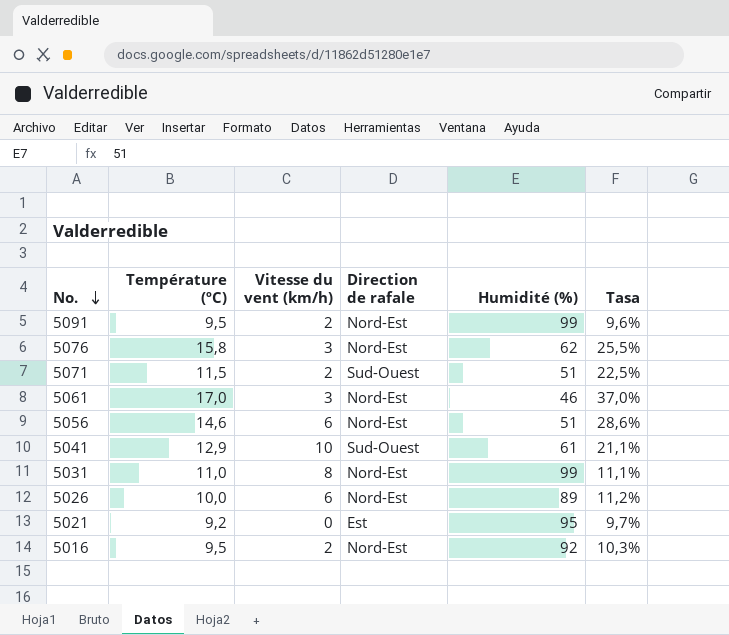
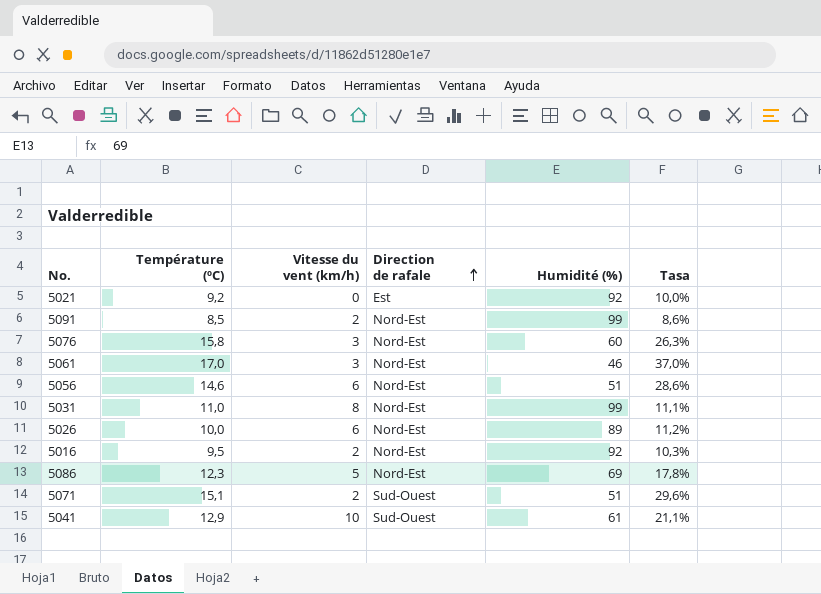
row order: No. descending -> Direction de rafale ascending
5021 | Humidité (%): 95 -> 92
5021 | Tasa: 9,7% -> 10,0%
5091 | Température (ºC): 9,5 -> 8,5
5091 | Tasa: 9,6% -> 8,6%
5076 | Humidité (%): 62 -> 60
5076 | Tasa: 25,5% -> 26,3%
row 5086: none -> 12,3 | 5 | Nord-Est | 69 | 17,8%
5071 | Température (ºC): 11,5 -> 15,1
5071 | Tasa: 22,5% -> 29,6%

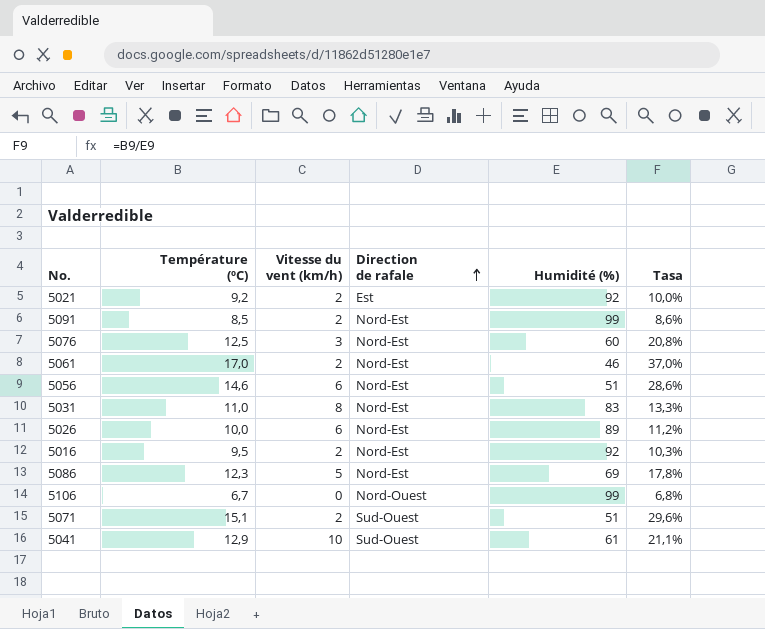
5021 | Vitesse du vent (km/h): 0 -> 2
5076 | Température (ºC): 15,8 -> 12,5
5076 | Tasa: 26,3% -> 20,8%
5061 | Vitesse du vent (km/h): 3 -> 2
5031 | Humidité (%): 99 -> 83
5031 | Tasa: 11,1% -> 13,3%
row 5106: none -> 6,7 | 0 | Nord-Ouest | 99 | 6,8%

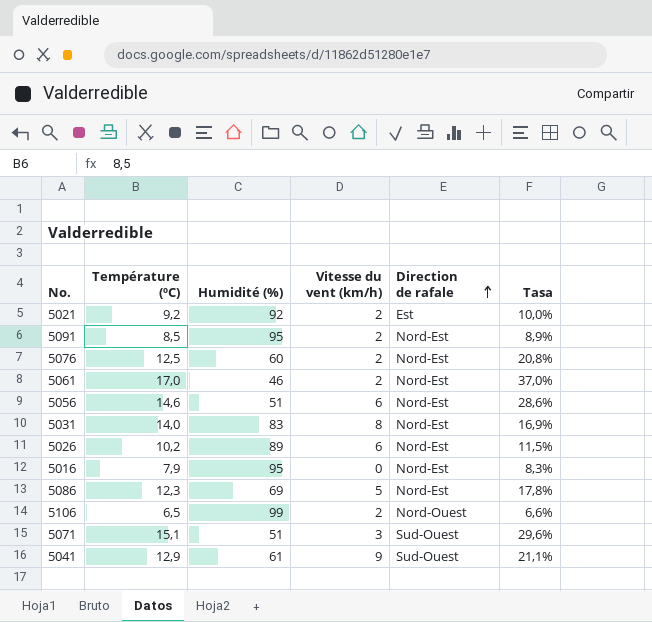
column Humidité (%) | position: 5 -> 3
5091 | Humidité (%): 99 -> 95
5091 | Tasa: 8,6% -> 8,9%
5076 | Vitesse du vent (km/h): 3 -> 2
5031 | Température (ºC): 11,0 -> 14,0
5031 | Tasa: 13,3% -> 16,9%
5026 | Température (ºC): 10,0 -> 10,2
5026 | Tasa: 11,2% -> 11,5%
5016 | Température (ºC): 9,5 -> 7,9
5016 | Humidité (%): 92 -> 95
5016 | Vitesse du vent (km/h): 2 -> 0
5016 | Tasa: 10,3% -> 8,3%
5106 | Température (ºC): 6,7 -> 6,5
5106 | Vitesse du vent (km/h): 0 -> 2
5106 | Tasa: 6,8% -> 6,6%
5071 | Vitesse du vent (km/h): 2 -> 3
5041 | Vitesse du vent (km/h): 10 -> 9

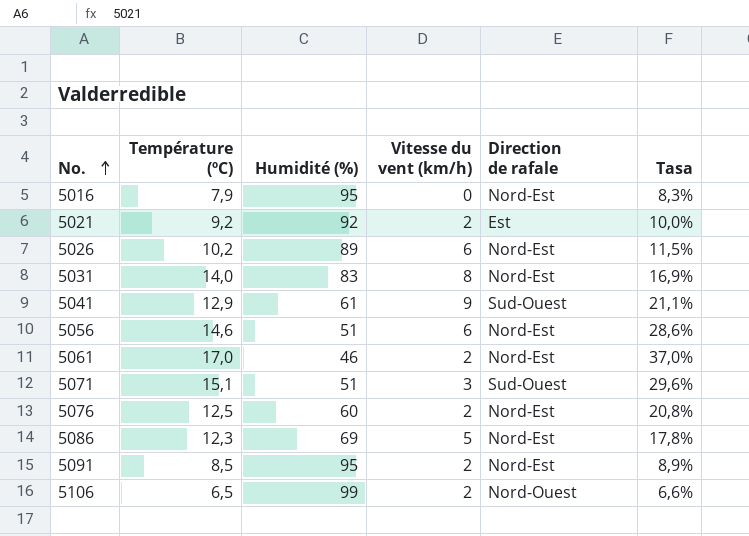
row order: Direction de rafale ascending -> No. ascending

